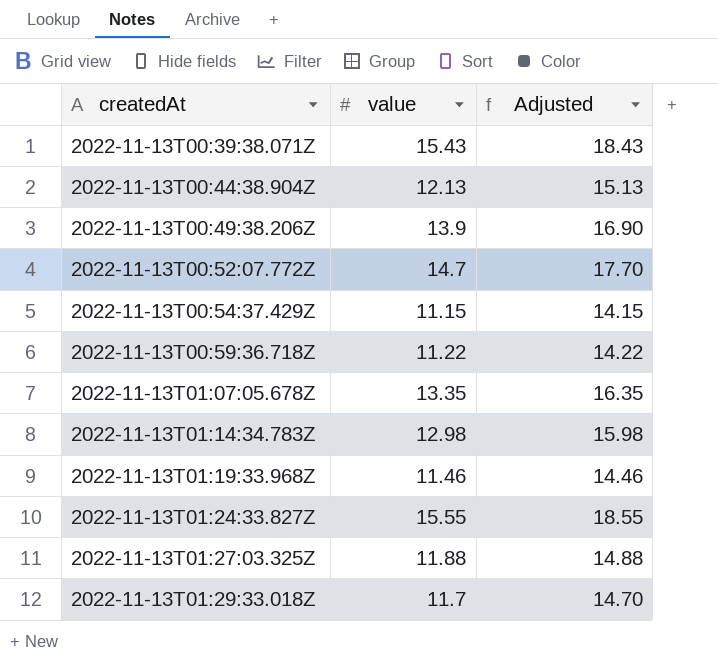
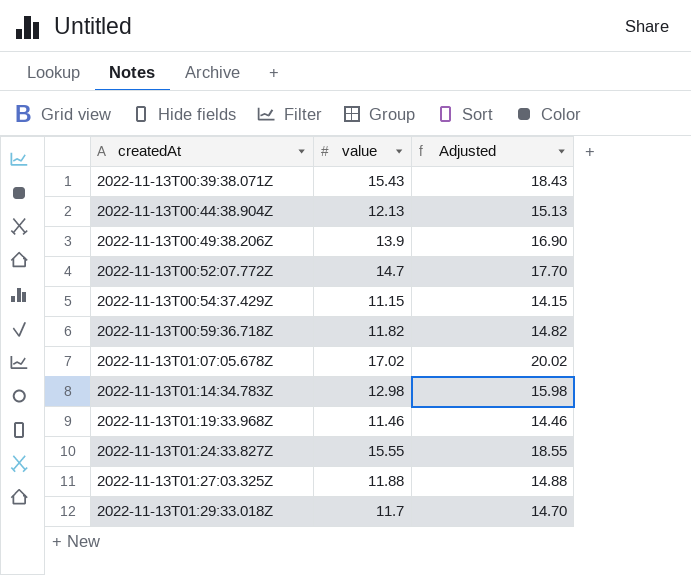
2022-11-13T00:59:36.718Z | value: 11.22 -> 11.82
2022-11-13T00:59:36.718Z | Adjusted: 14.22 -> 14.82
2022-11-13T01:07:05.678Z | value: 13.35 -> 17.02
2022-11-13T01:07:05.678Z | Adjusted: 16.35 -> 20.02

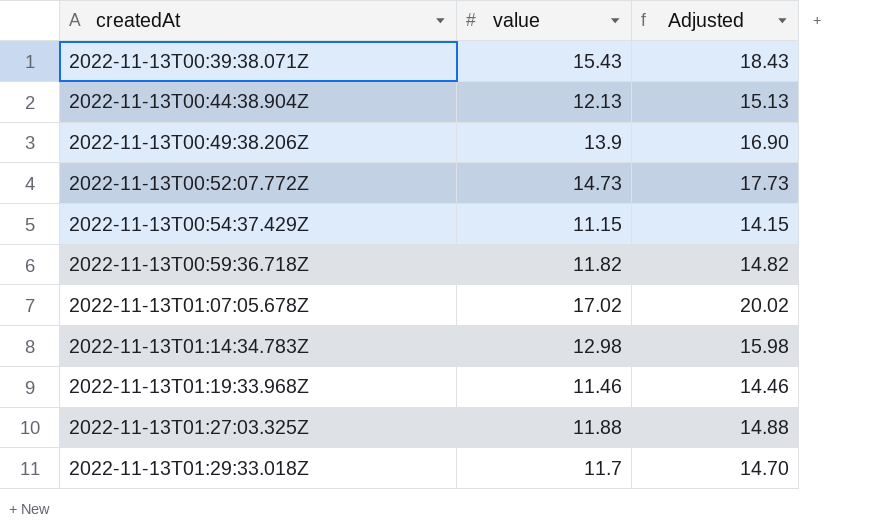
row 2022-11-13T01:24:33.827Z: 15.55 | 18.55 -> none
2022-11-13T00:52:07.772Z | value: 14.7 -> 14.73
2022-11-13T00:52:07.772Z | Adjusted: 17.70 -> 17.73

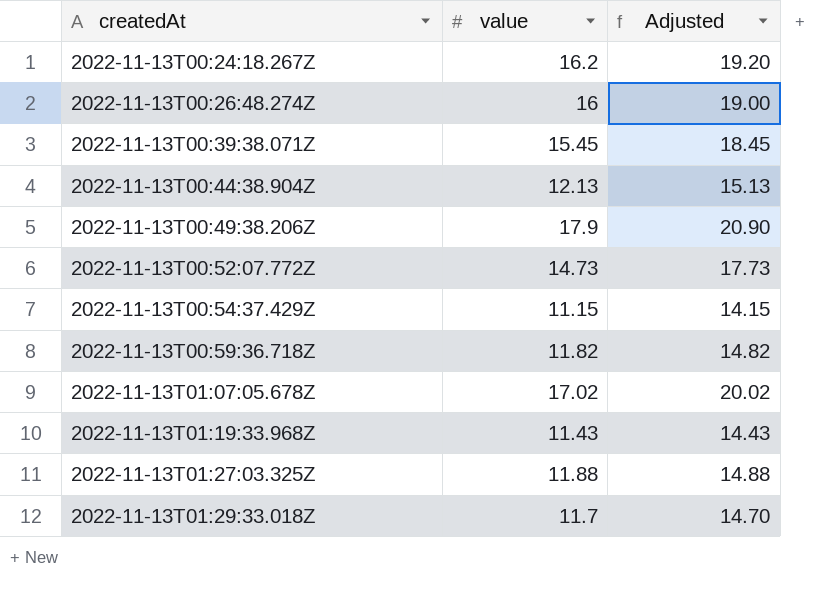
row 2022-11-13T01:14:34.783Z: 12.98 | 15.98 -> none
row 2022-11-13T00:24:18.267Z: none -> 16.2 | 19.20
row 2022-11-13T00:26:48.274Z: none -> 16 | 19.00
2022-11-13T00:39:38.071Z | value: 15.43 -> 15.45
2022-11-13T00:39:38.071Z | Adjusted: 18.43 -> 18.45
2022-11-13T00:49:38.206Z | value: 13.9 -> 17.9
2022-11-13T00:49:38.206Z | Adjusted: 16.90 -> 20.90
2022-11-13T01:19:33.968Z | value: 11.46 -> 11.43
2022-11-13T01:19:33.968Z | Adjusted: 14.46 -> 14.43

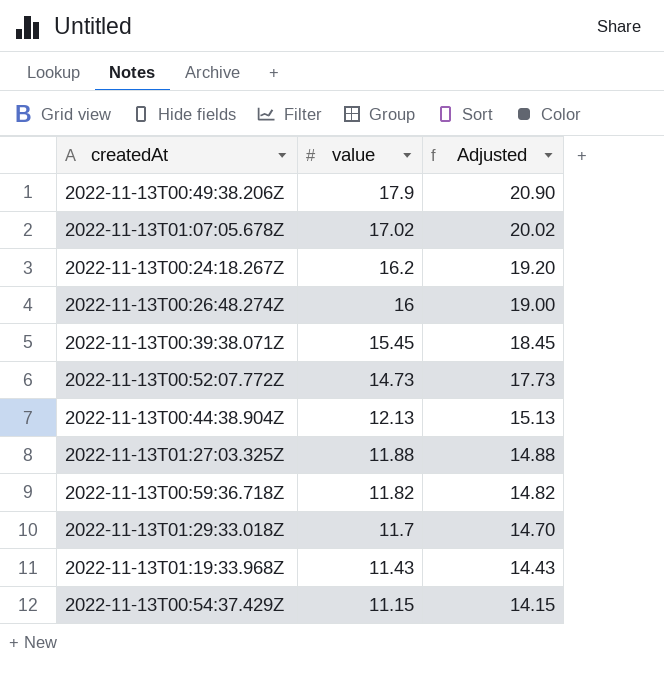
row order: createdAt ascending -> value descending

